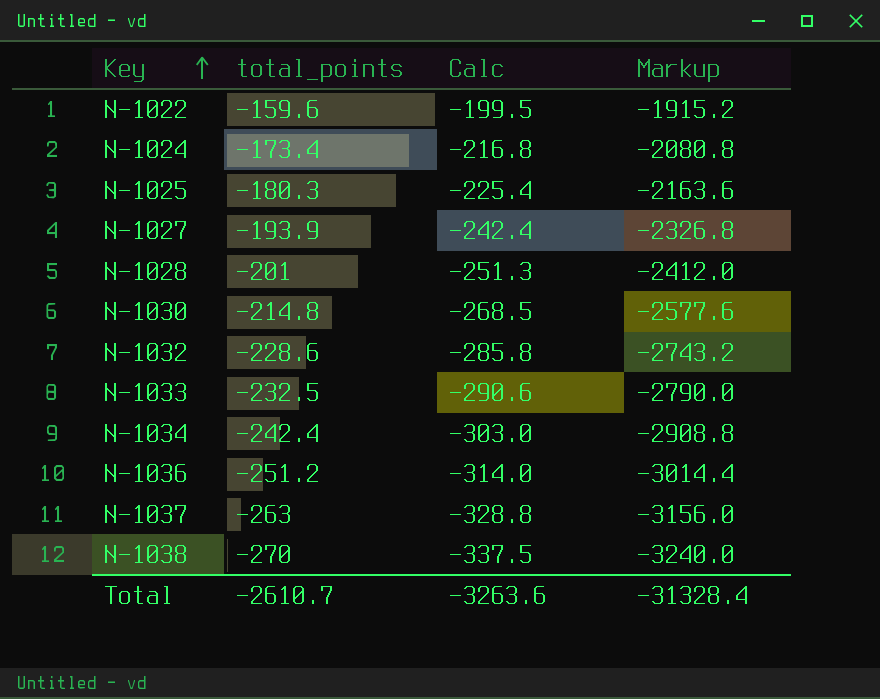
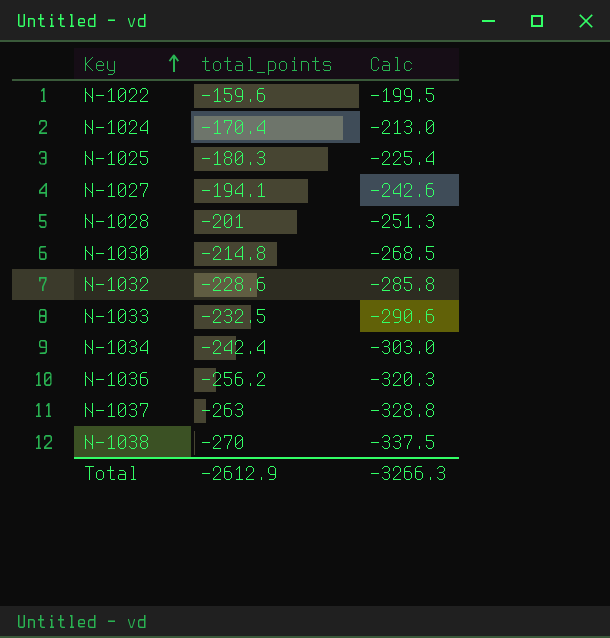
column Markup | formula: [total_points] * 12 -> none
N-1024 | total_points: -173.4 -> -170.4
N-1024 | Calc: -216.8 -> -213.0
N-1027 | total_points: -193.9 -> -194.1
N-1027 | Calc: -242.4 -> -242.6
N-1036 | total_points: -251.2 -> -256.2
N-1036 | Calc: -314.0 -> -320.3
Total | total_points: -2610.7 -> -2612.9
Total | Calc: -3263.6 -> -3266.3

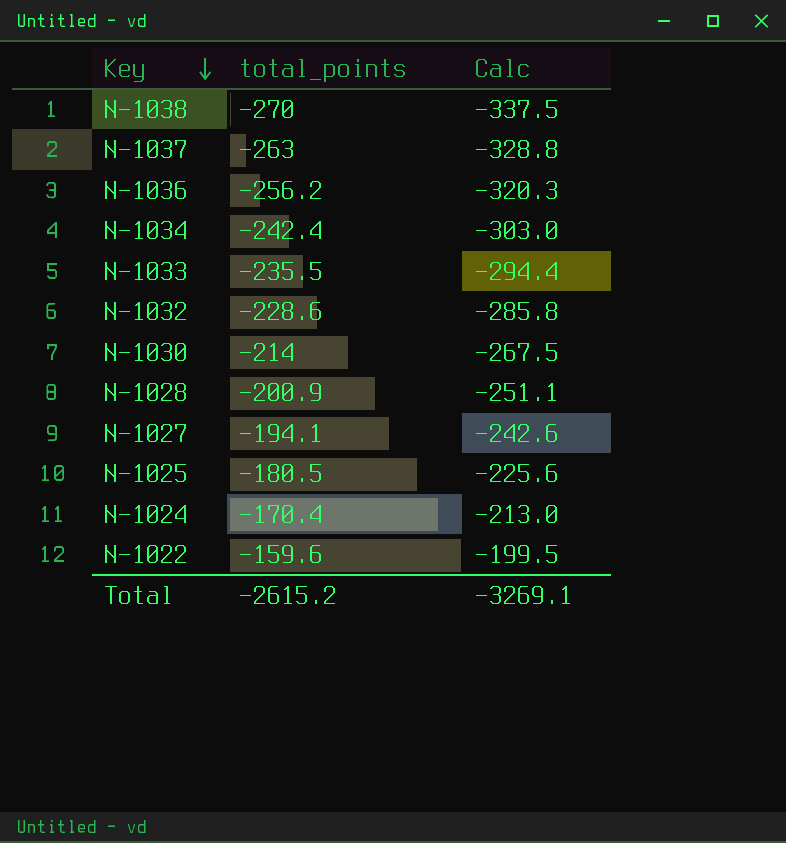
row order: Key ascending -> Key descending
N-1033 | total_points: -232.5 -> -235.5
N-1033 | Calc: -290.6 -> -294.4
N-1030 | total_points: -214.8 -> -214
N-1030 | Calc: -268.5 -> -267.5
N-1028 | total_points: -201 -> -200.9
N-1028 | Calc: -251.3 -> -251.1
N-1025 | total_points: -180.3 -> -180.5
N-1025 | Calc: -225.4 -> -225.6
Total | total_points: -2612.9 -> -2615.2
Total | Calc: -3266.3 -> -3269.1

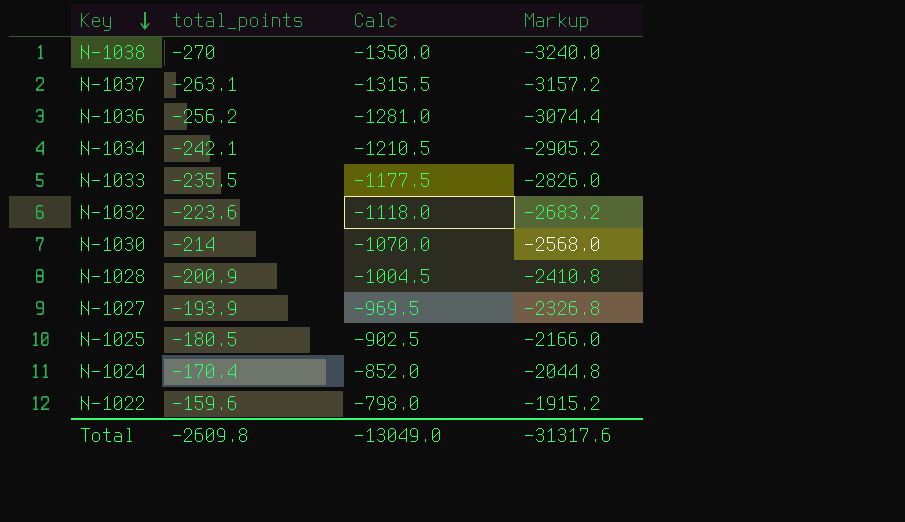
column Calc | formula: [total_points] * 1.25 -> [total_points] * 5
column Markup | formula: none -> [total_points] * 12
N-1037 | total_points: -263 -> -263.1
N-1034 | total_points: -242.4 -> -242.1
N-1032 | total_points: -228.6 -> -223.6
N-1027 | total_points: -194.1 -> -193.9
Total | total_points: -2615.2 -> -2609.8
Total | Calc: -3269.1 -> -13049.0

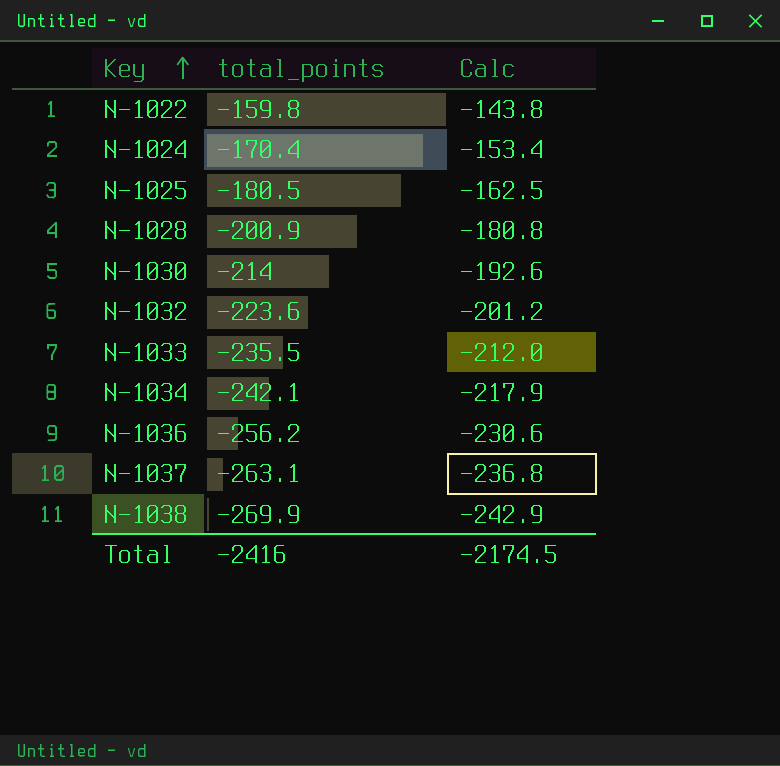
row order: Key descending -> Key ascending
column Markup | formula: [total_points] * 12 -> none
column Calc | formula: [total_points] * 5 -> [total_points] * 0.9
row N-1027: -193.9 | -969.5 | -2326.8 -> none
N-1022 | total_points: -159.6 -> -159.8
N-1038 | total_points: -270 -> -269.9
Total | total_points: -2609.8 -> -2416
Total | Calc: -13049.0 -> -2174.5

